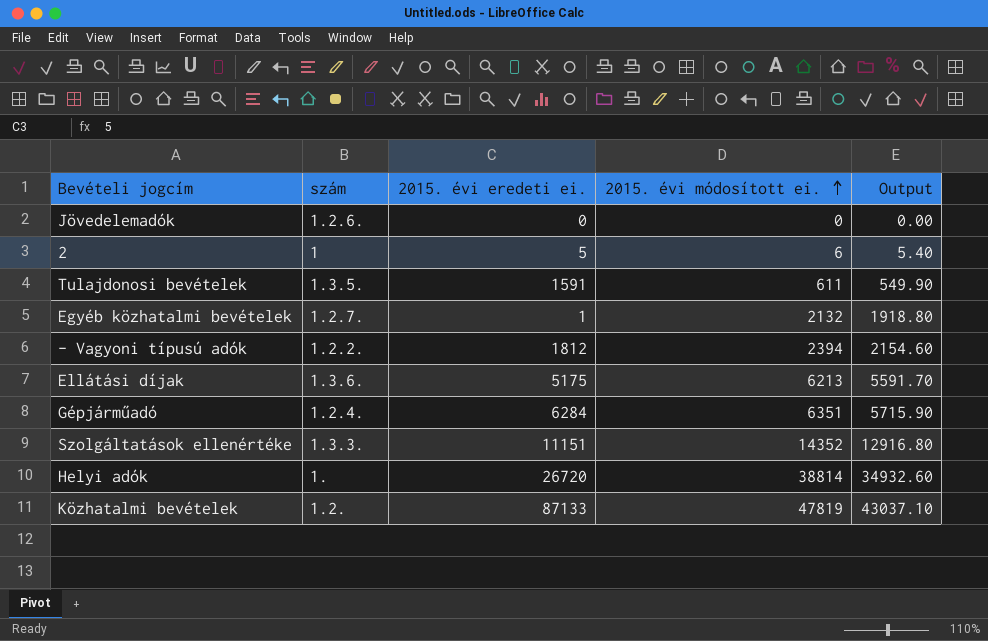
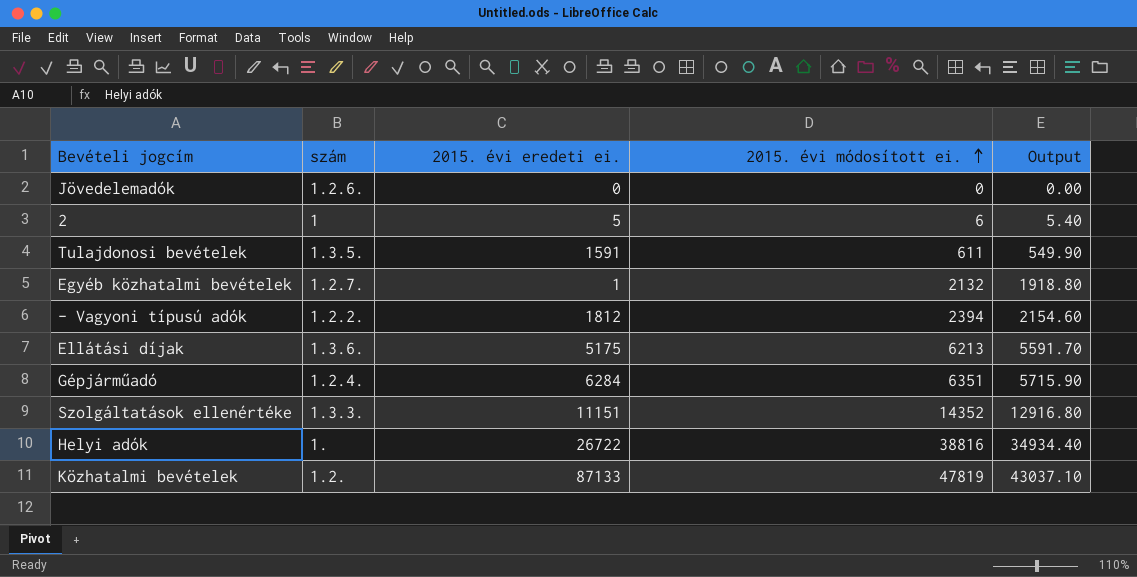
Helyi adók | 2015. évi eredeti ei.: 26720 -> 26722
Helyi adók | 2015. évi módosított ei.: 38814 -> 38816
Helyi adók | Output: 34932.60 -> 34934.40

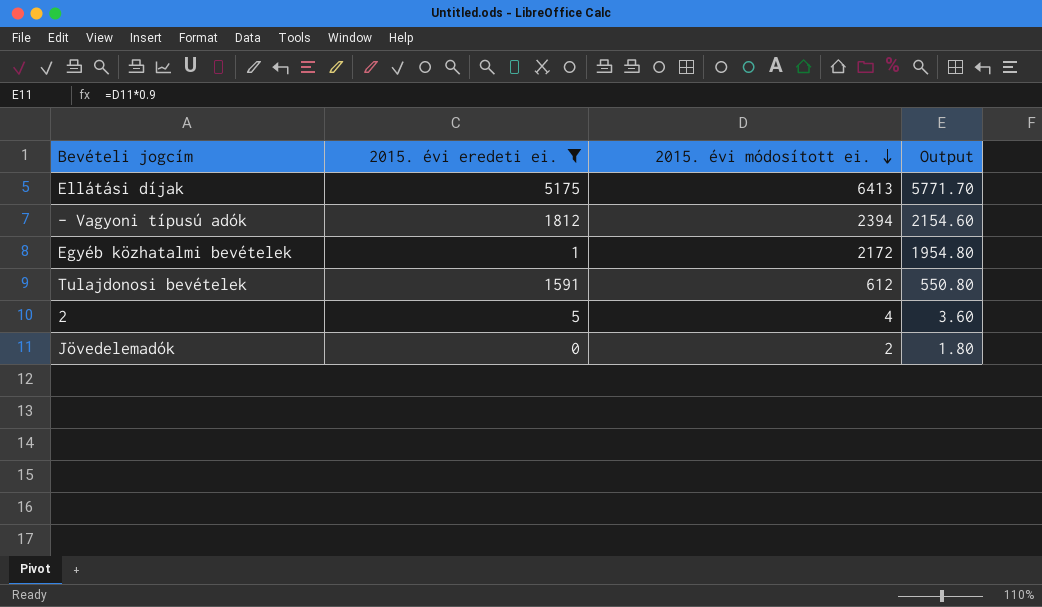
filter: none -> 2015. évi eredeti ei. <= 5175
row order: 2015. évi módosított ei. ascending -> 2015. évi módosított ei. descending
column szám | position: 2 -> none
Ellátási díjak | 2015. évi módosított ei.: 6213 -> 6413
Ellátási díjak | Output: 5591.70 -> 5771.70
Egyéb közhatalmi bevételek | 2015. évi módosított ei.: 2132 -> 2172
Egyéb közhatalmi bevételek | Output: 1918.80 -> 1954.80
Tulajdonosi bevételek | 2015. évi módosított ei.: 611 -> 612
Tulajdonosi bevételek | Output: 549.90 -> 550.80
2 | 2015. évi módosított ei.: 6 -> 4
2 | Output: 5.40 -> 3.60
Jövedelemadók | 2015. évi módosított ei.: 0 -> 2
Jövedelemadók | Output: 0.00 -> 1.80

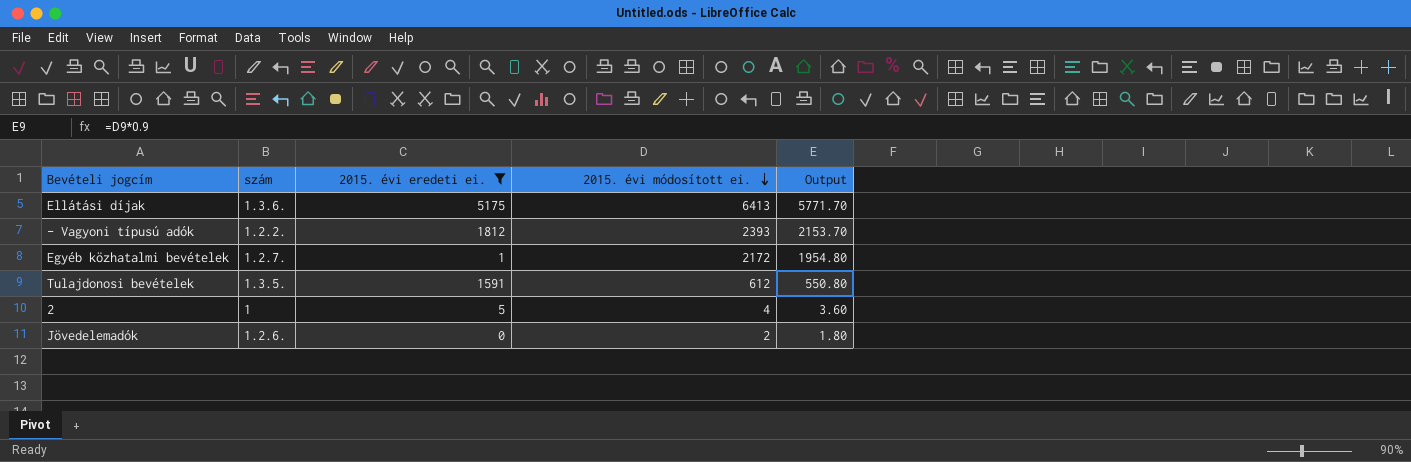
column szám | position: none -> 2
- Vagyoni típusú adók | 2015. évi módosított ei.: 2394 -> 2393
- Vagyoni típusú adók | Output: 2154.60 -> 2153.70

